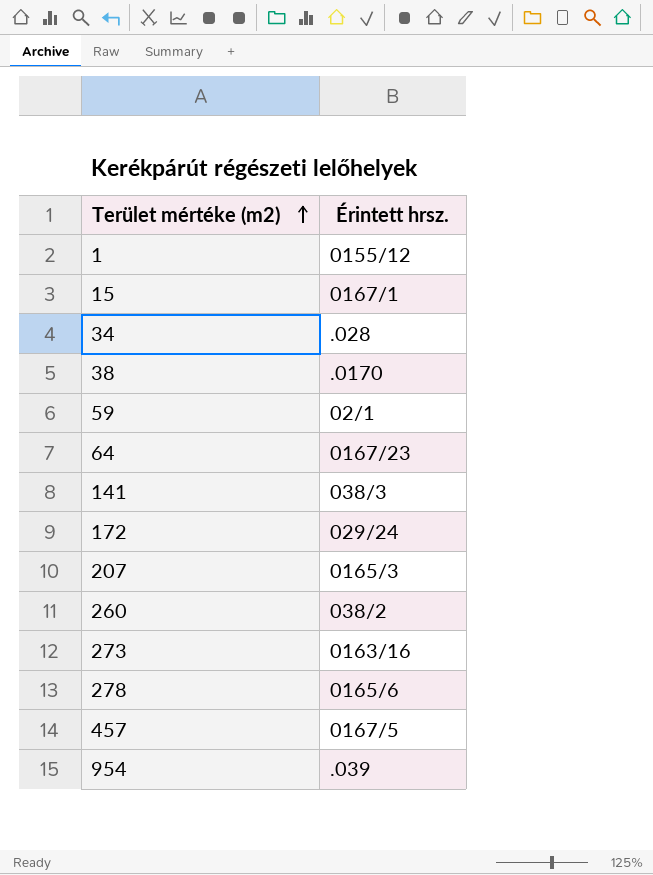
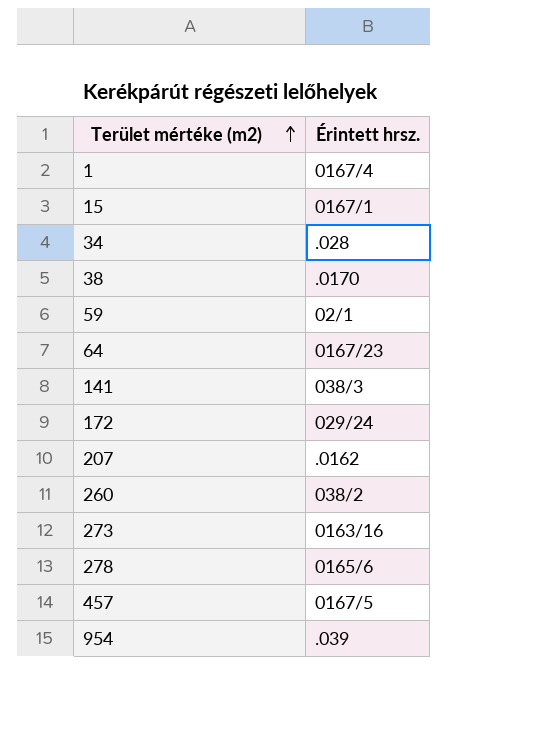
1 | Érintett hrsz.: 0155/12 -> 0167/4
207 | Érintett hrsz.: 0165/3 -> .0162

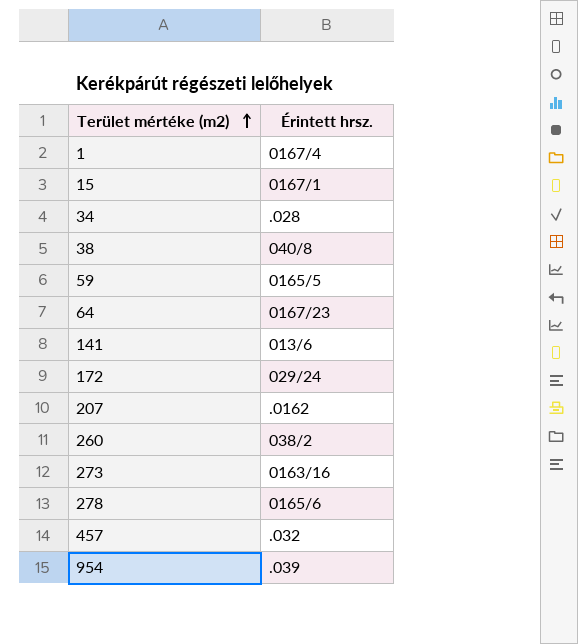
38 | Érintett hrsz.: .0170 -> 040/8
59 | Érintett hrsz.: 02/1 -> 0165/5
141 | Érintett hrsz.: 038/3 -> 013/6
457 | Érintett hrsz.: 0167/5 -> .032

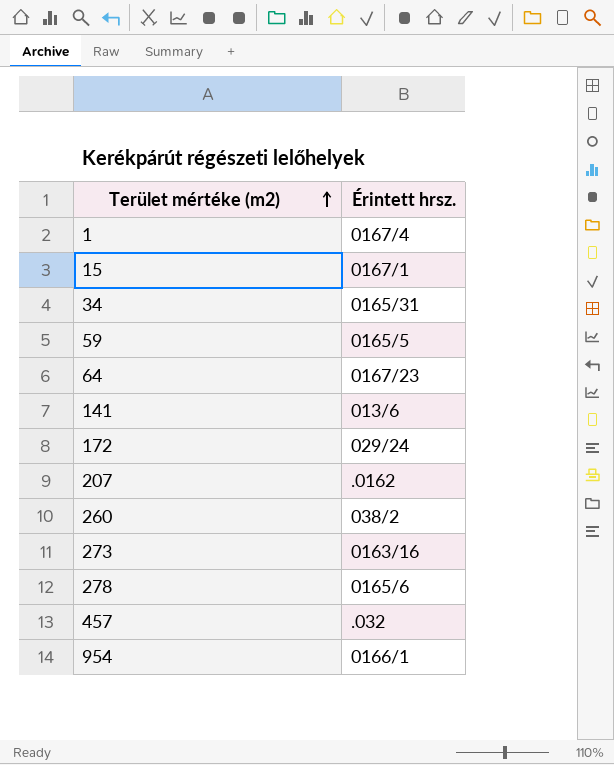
row 38: 040/8 -> none
34 | Érintett hrsz.: .028 -> 0165/31
954 | Érintett hrsz.: .039 -> 0166/1

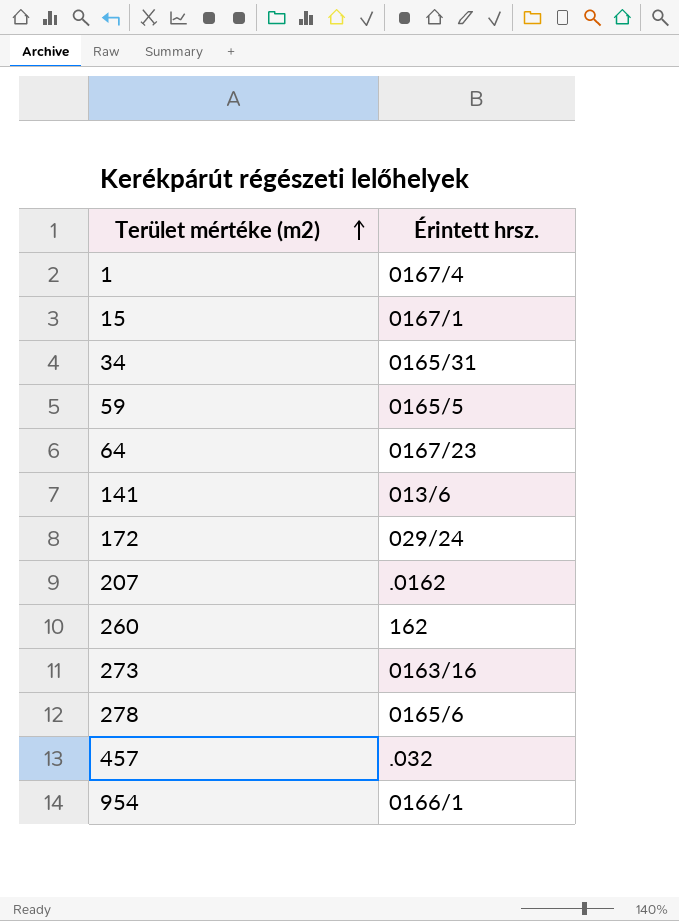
260 | Érintett hrsz.: 038/2 -> 162

